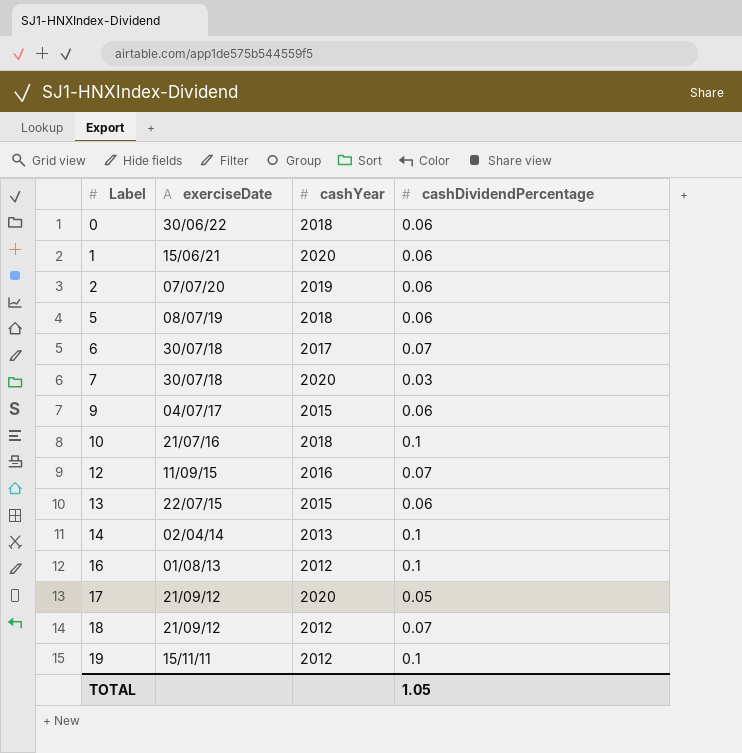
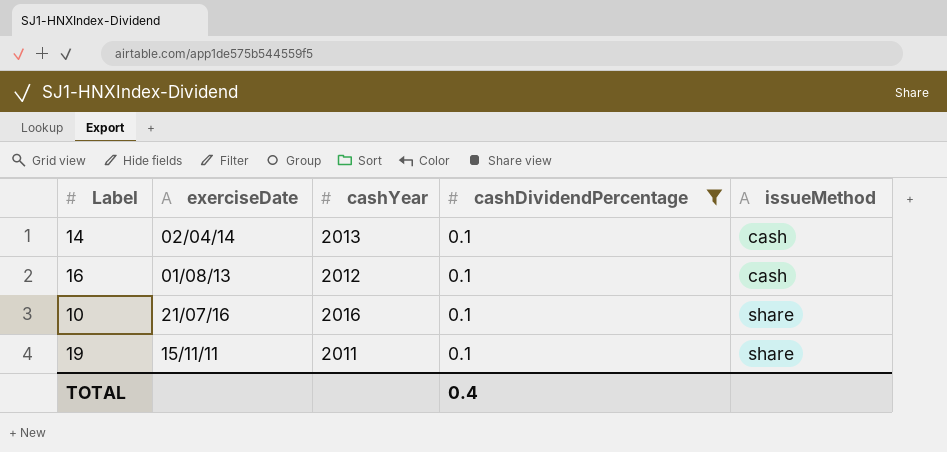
filter: none -> cashDividendPercentage = 0.1
row order: Label ascending -> issueMethod ascending
column issueMethod | position: none -> 5
10 | cashYear: 2018 -> 2016
19 | cashYear: 2012 -> 2011
TOTAL | cashDividendPercentage: 1.05 -> 0.4

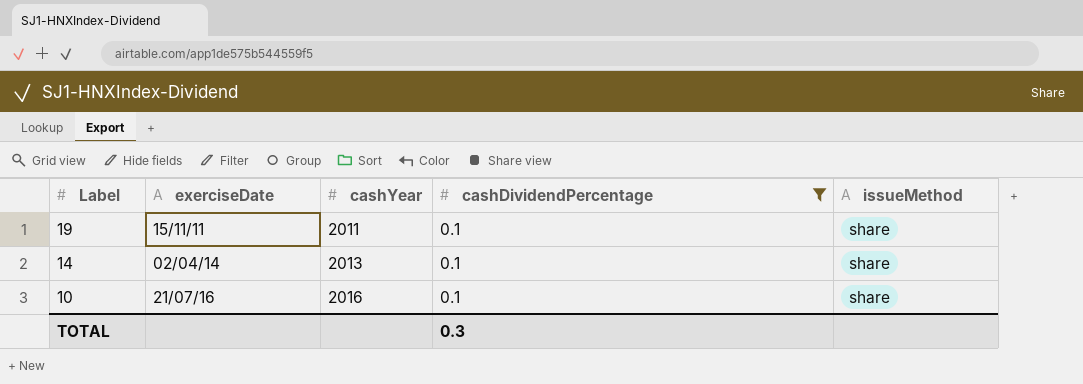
row order: issueMethod ascending -> Label descending
row 16: 01/08/13 | 2012 | 0.1 | cash -> none
14 | issueMethod: cash -> share
TOTAL | cashDividendPercentage: 0.4 -> 0.3

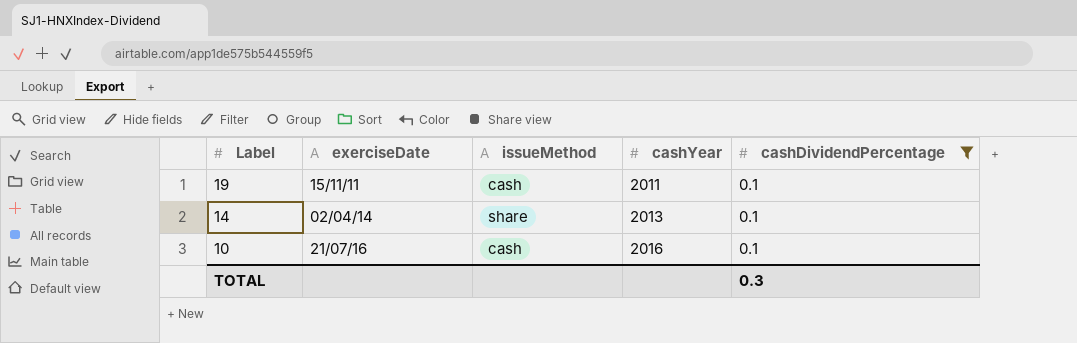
column issueMethod | position: 5 -> 3
19 | issueMethod: share -> cash
10 | issueMethod: share -> cash

